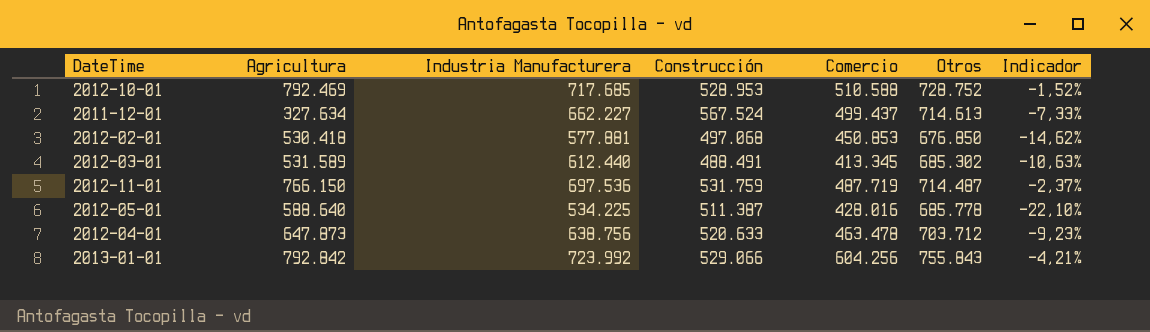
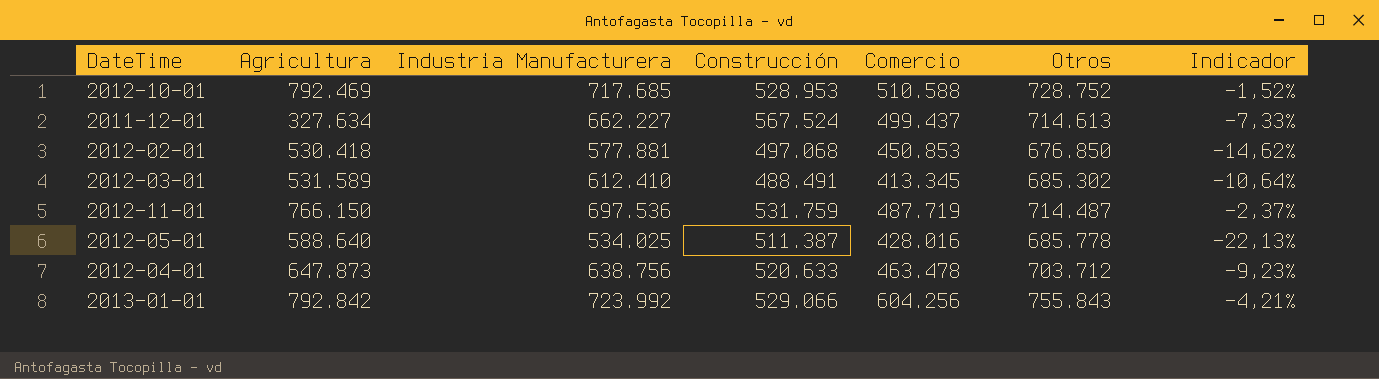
2012-03-01 | Industria Manufacturera: 612.440 -> 612.410
2012-03-01 | Indicador: -10,63% -> -10,64%
2012-05-01 | Industria Manufacturera: 534.225 -> 534.025
2012-05-01 | Indicador: -22,10% -> -22,13%

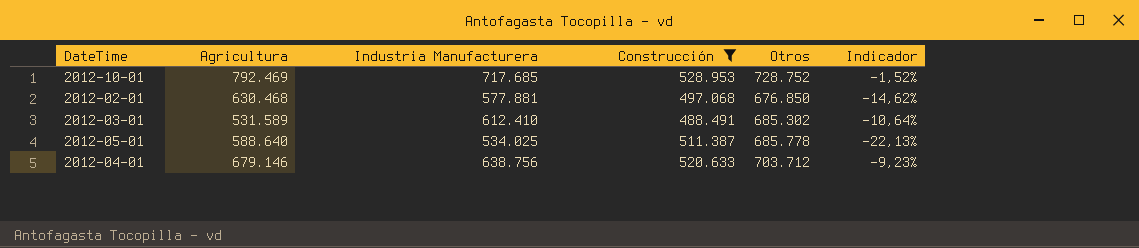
filter: none -> Construcción <= 528.953
column Comercio | position: 5 -> none
2012-02-01 | Agricultura: 530.418 -> 630.468
2012-04-01 | Agricultura: 647.873 -> 679.146

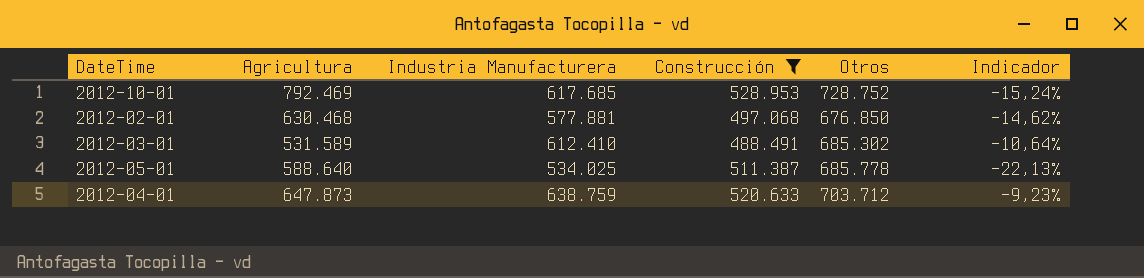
2012-10-01 | Industria Manufacturera: 717.685 -> 617.685
2012-10-01 | Indicador: -1,52% -> -15,24%
2012-04-01 | Agricultura: 679.146 -> 647.873
2012-04-01 | Industria Manufacturera: 638.756 -> 638.759

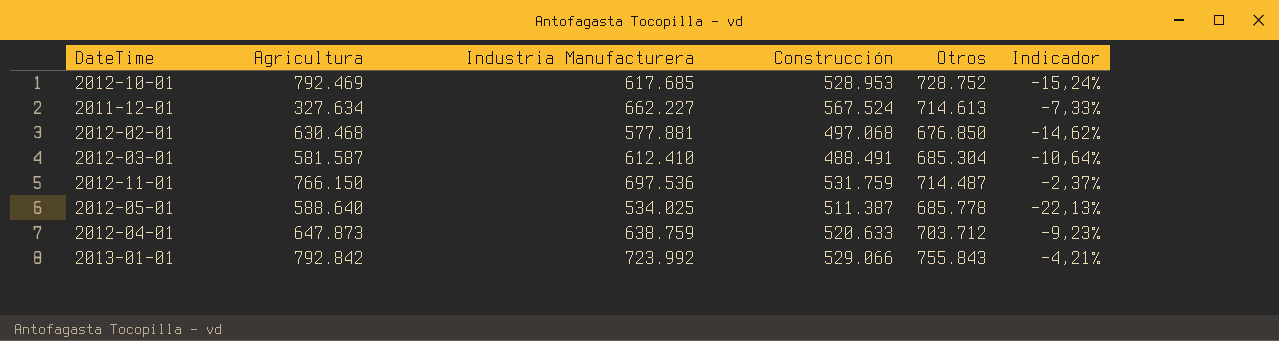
filter: Construcción <= 528.953 -> none
2012-03-01 | Agricultura: 531.589 -> 581.587
2012-03-01 | Otros: 685.302 -> 685.304

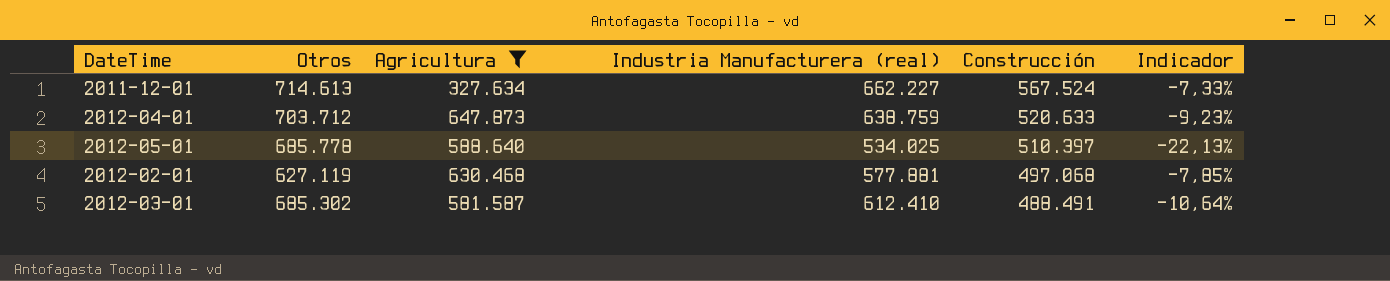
filter: none -> Agricultura <= 647.873
row order: none -> Construcción descending
column Otros | position: 5 -> 2
column name: Industria Manufacturera -> Industria Manufacturera (real)
2012-05-01 | Construcción: 511.387 -> 510.397
2012-02-01 | Otros: 676.850 -> 627.119
2012-02-01 | Indicador: -14,62% -> -7,85%
2012-03-01 | Otros: 685.304 -> 685.302

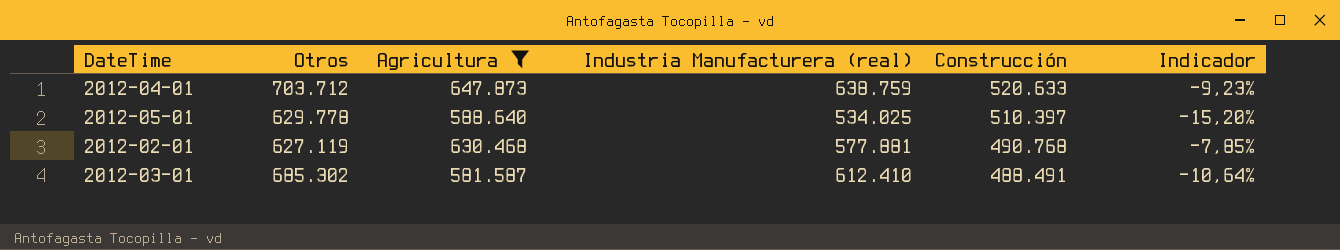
row 2011-12-01: 714.613 | 327.634 | 662.227 | 567.524 | -7,33% -> none
2012-05-01 | Otros: 685.778 -> 629.778
2012-05-01 | Indicador: -22,13% -> -15,20%
2012-02-01 | Construcción: 497.068 -> 490.768

